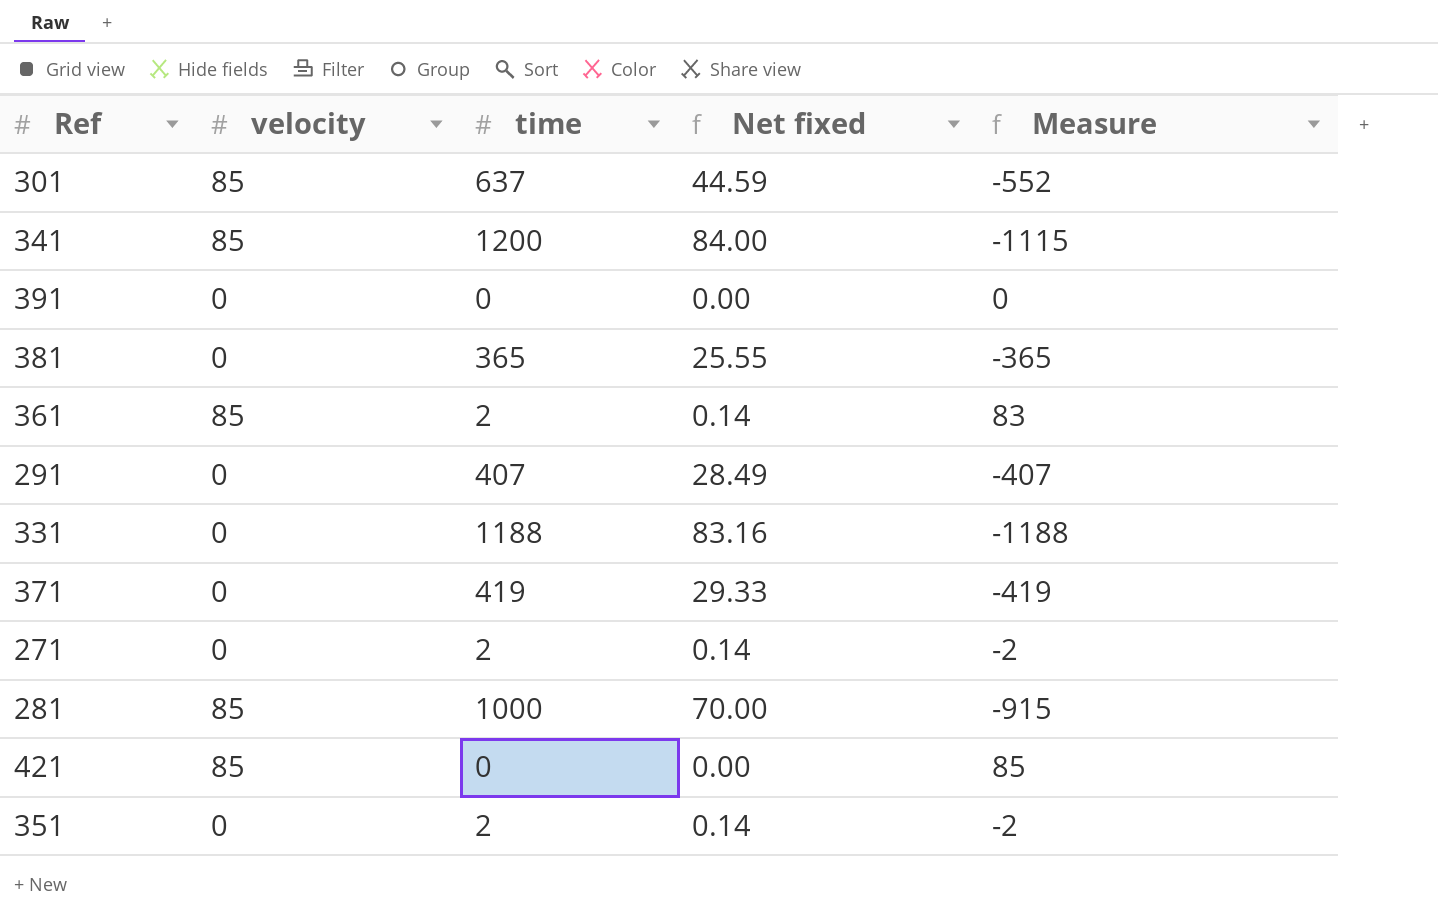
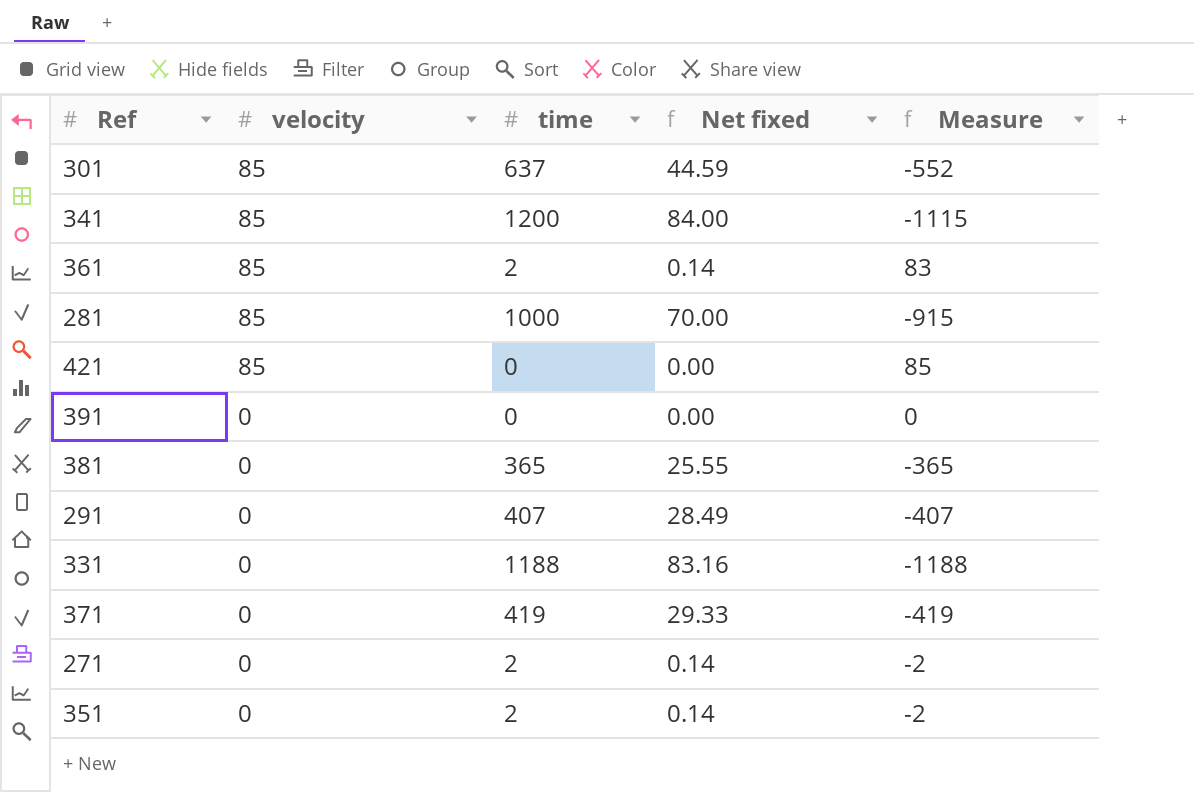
row order: none -> velocity descending

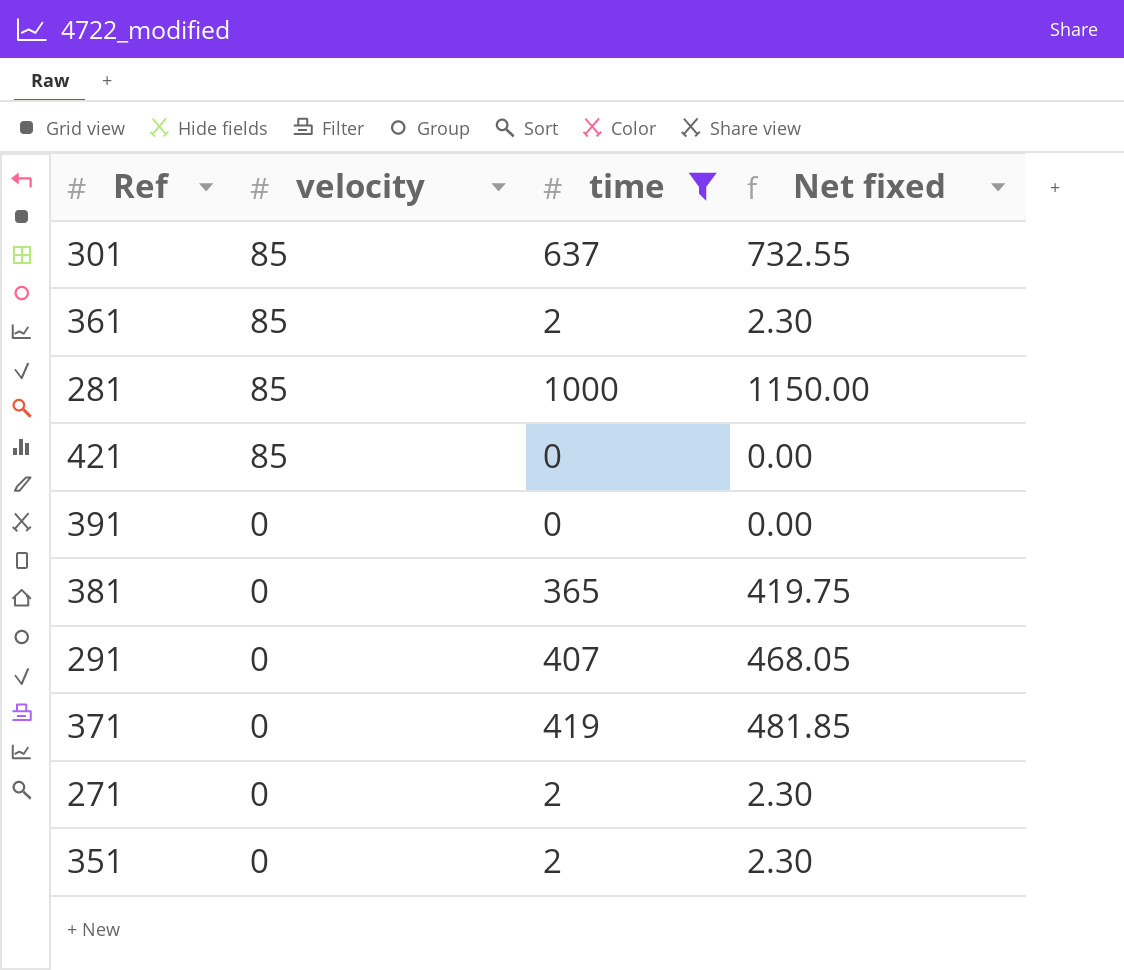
filter: none -> time <= 1000
column Measure | formula: [velocity] - [time] -> none
column Net fixed | formula: [time] * 0.07 -> [time] * 1.15

